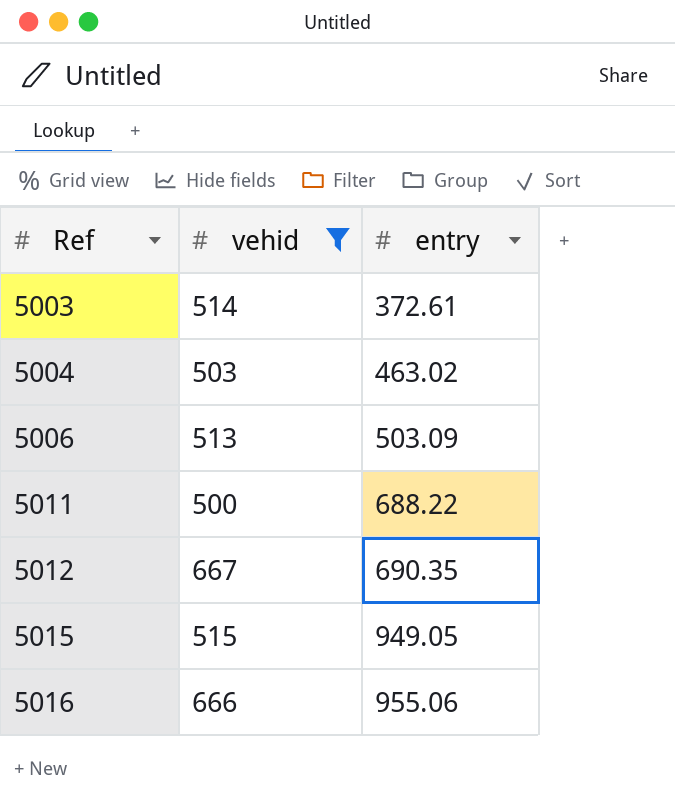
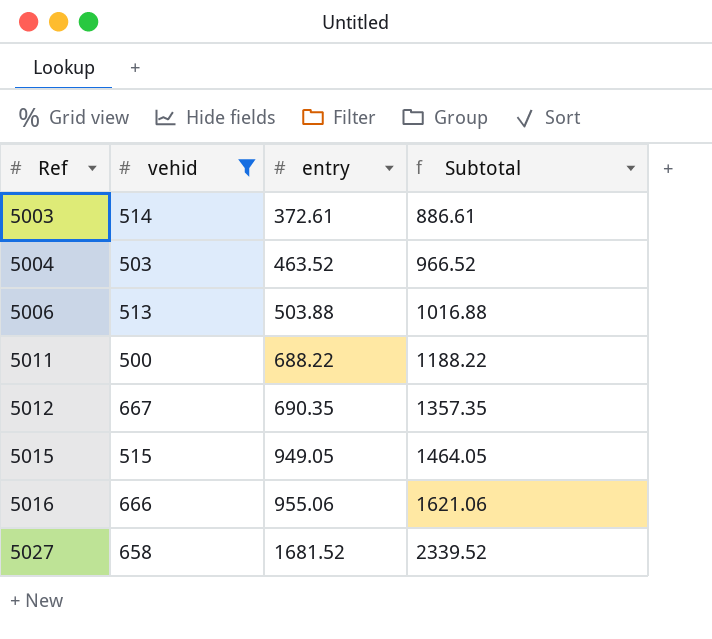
column Subtotal | formula: none -> [vehid] + [entry]
5004 | entry: 463.02 -> 463.52
5006 | entry: 503.09 -> 503.88
row 5027: none -> 658 | 1681.52 | 2339.52

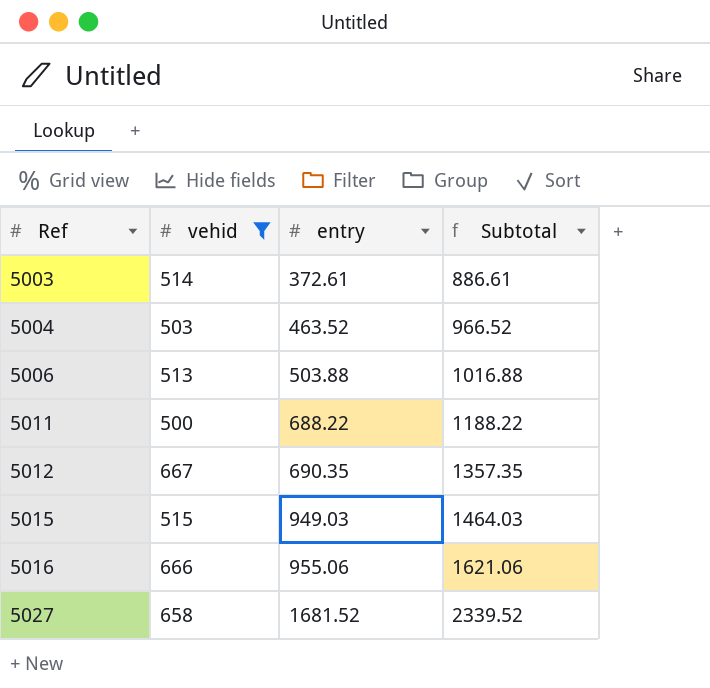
5015 | entry: 949.05 -> 949.03
5015 | Subtotal: 1464.05 -> 1464.03

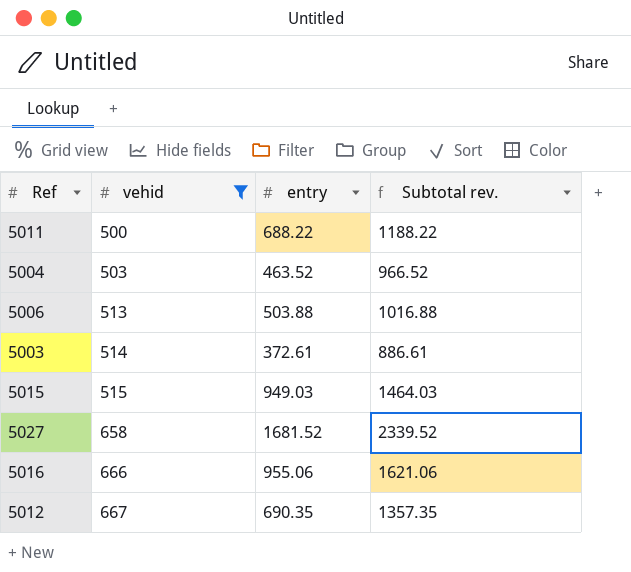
row order: Ref ascending -> vehid ascending
column name: Subtotal -> Subtotal rev.

